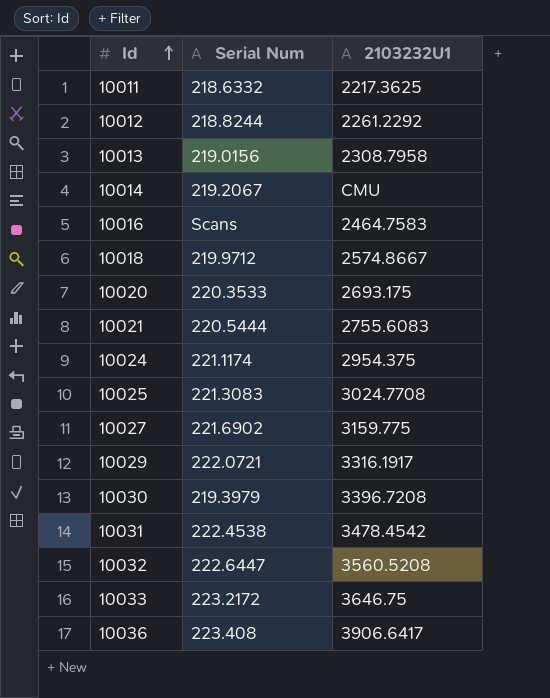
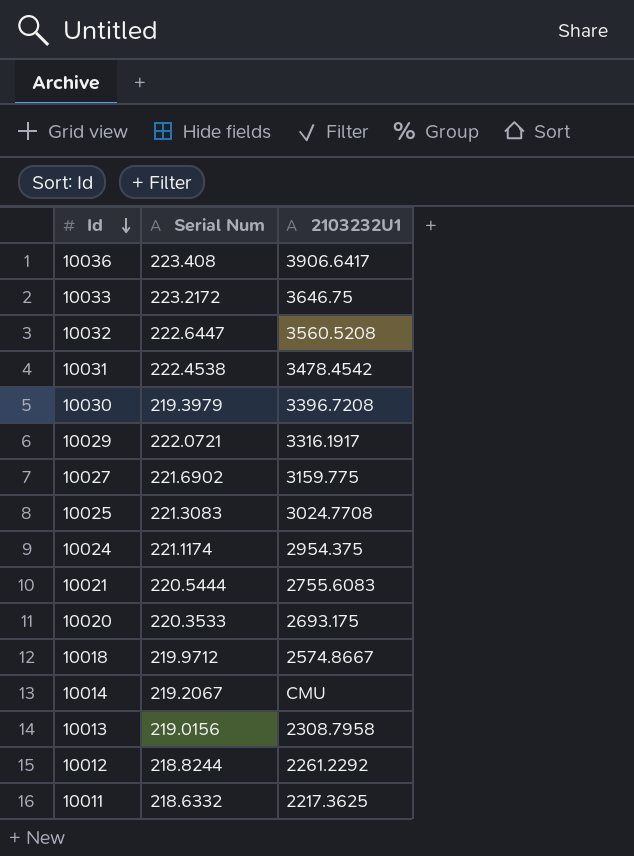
row order: Id ascending -> Id descending
row 10016: Scans | 2464.7583 -> none

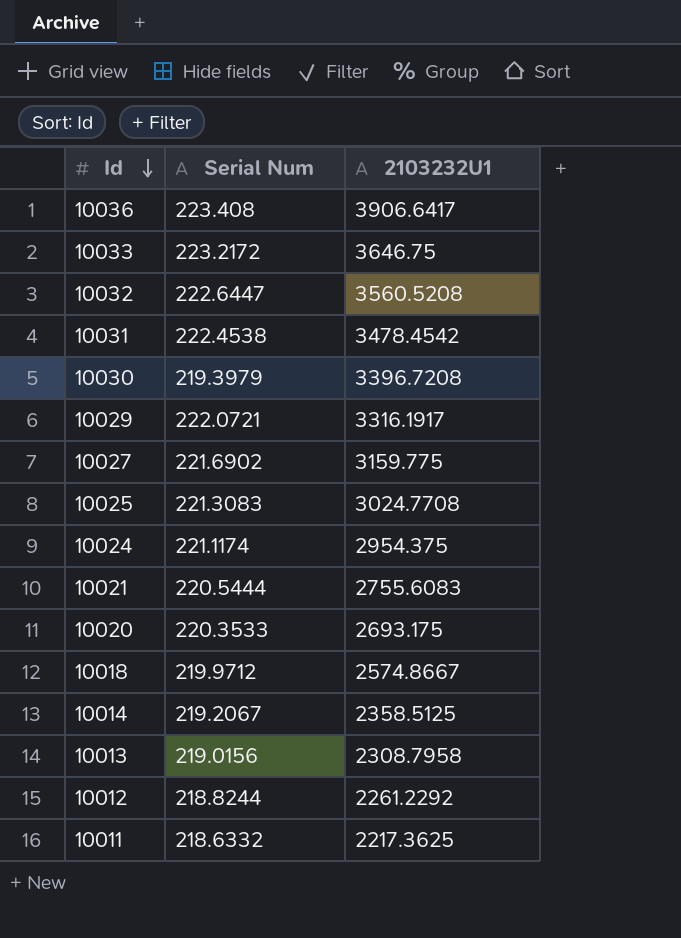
10014 | 2103232U1: CMU -> 2358.5125

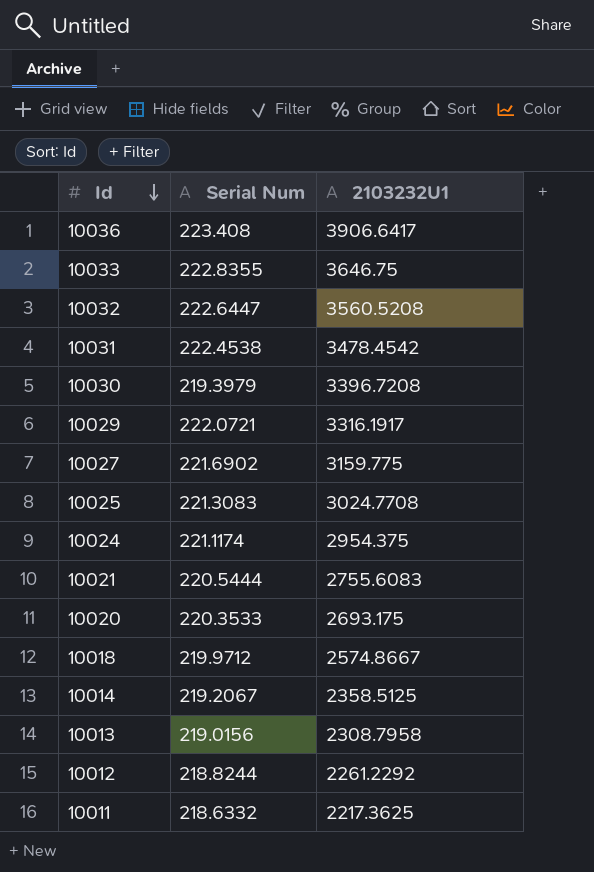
10033 | Serial Num: 223.2172 -> 222.8355

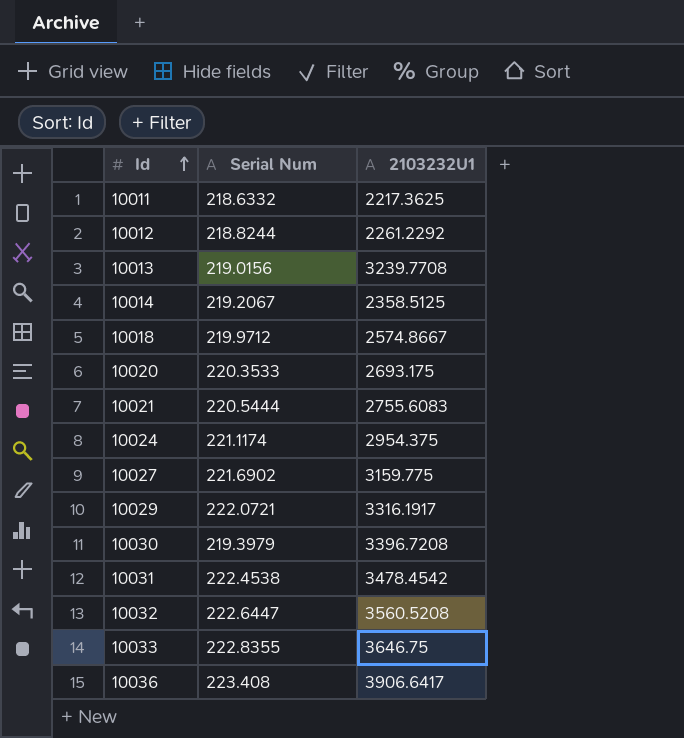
row order: Id descending -> Id ascending
row 10025: 221.3083 | 3024.7708 -> none
10013 | 2103232U1: 2308.7958 -> 3239.7708

